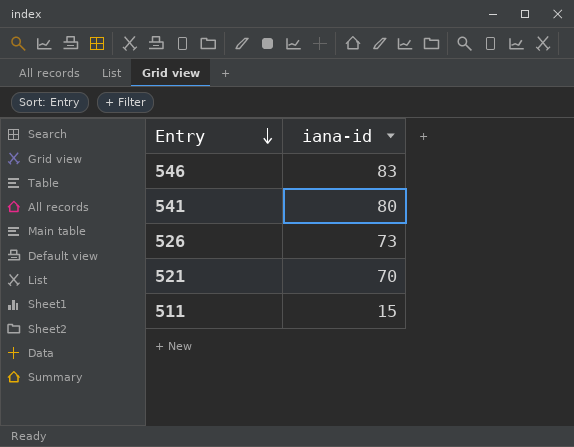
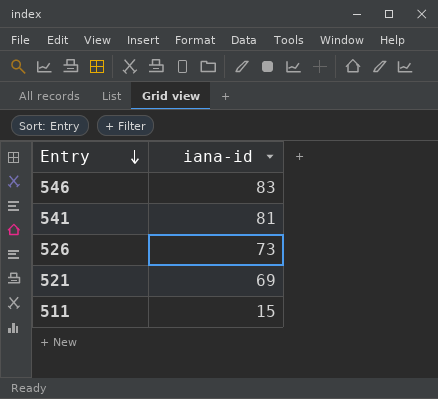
541 | iana-id: 80 -> 81
521 | iana-id: 70 -> 69

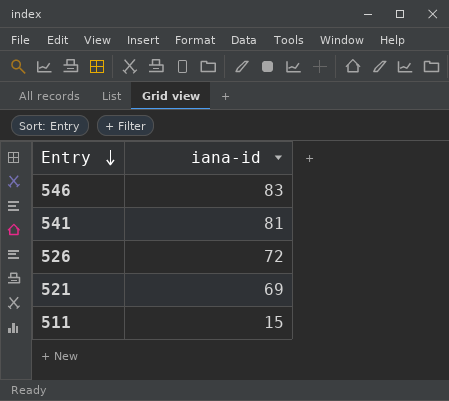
526 | iana-id: 73 -> 72

